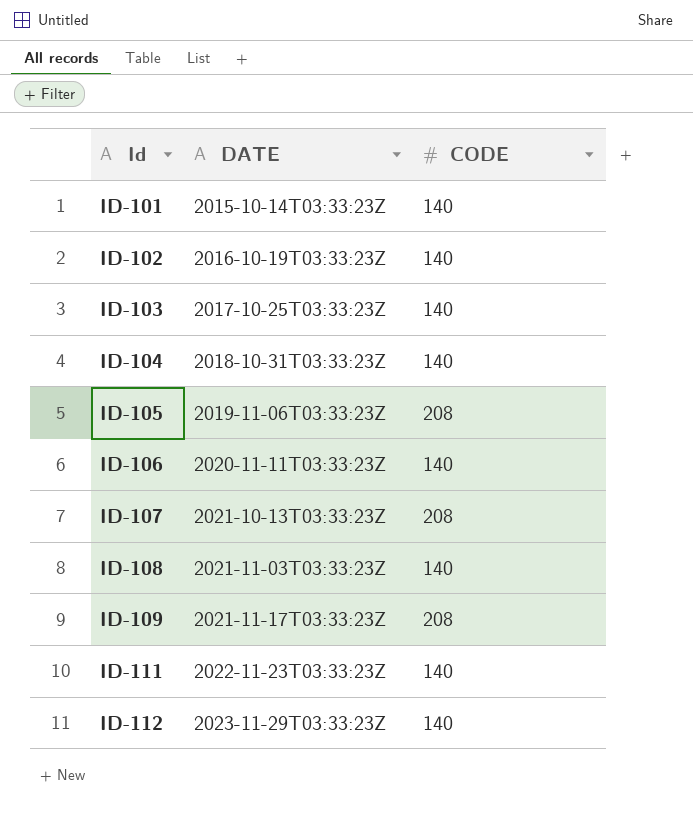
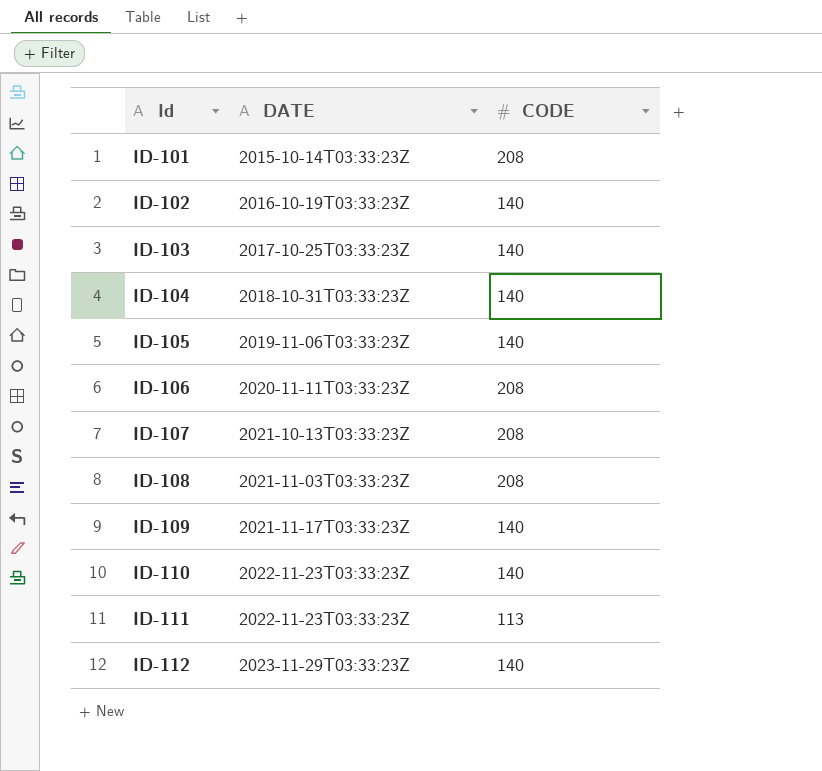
ID-101 | CODE: 140 -> 208
ID-105 | CODE: 208 -> 140
ID-106 | CODE: 140 -> 208
ID-108 | CODE: 140 -> 208
ID-109 | CODE: 208 -> 140
row ID-110: none -> 2022-11-23T03:33:23Z | 140
ID-111 | CODE: 140 -> 113

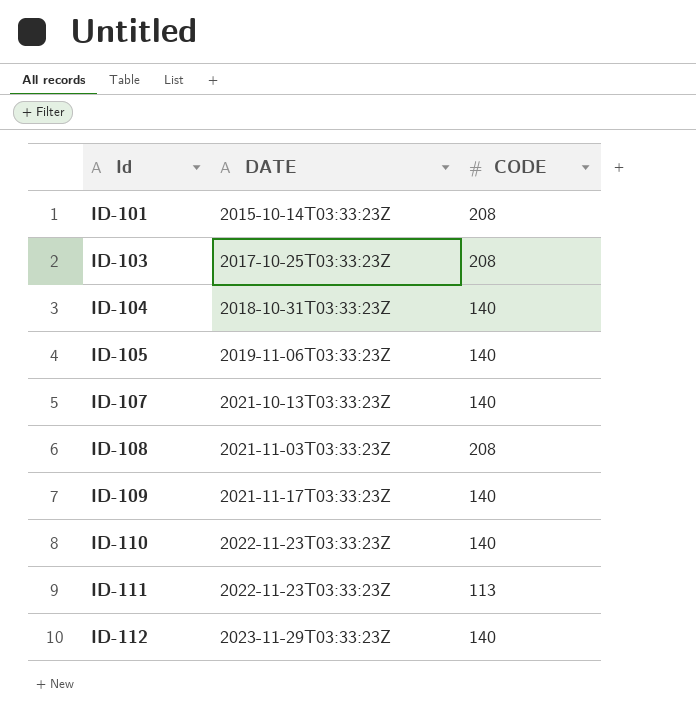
row ID-102: 2016-10-19T03:33:23Z | 140 -> none
row ID-106: 2020-11-11T03:33:23Z | 208 -> none
ID-103 | CODE: 140 -> 208
ID-107 | CODE: 208 -> 140

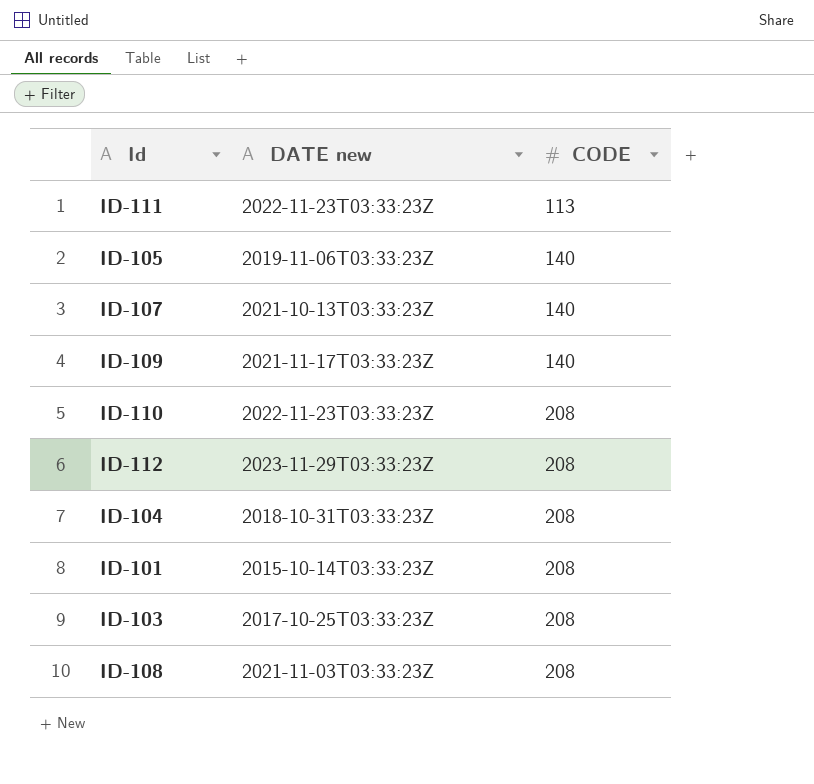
row order: Id ascending -> CODE ascending
column name: DATE -> DATE new
ID-110 | CODE: 140 -> 208
ID-112 | CODE: 140 -> 208
ID-104 | CODE: 140 -> 208

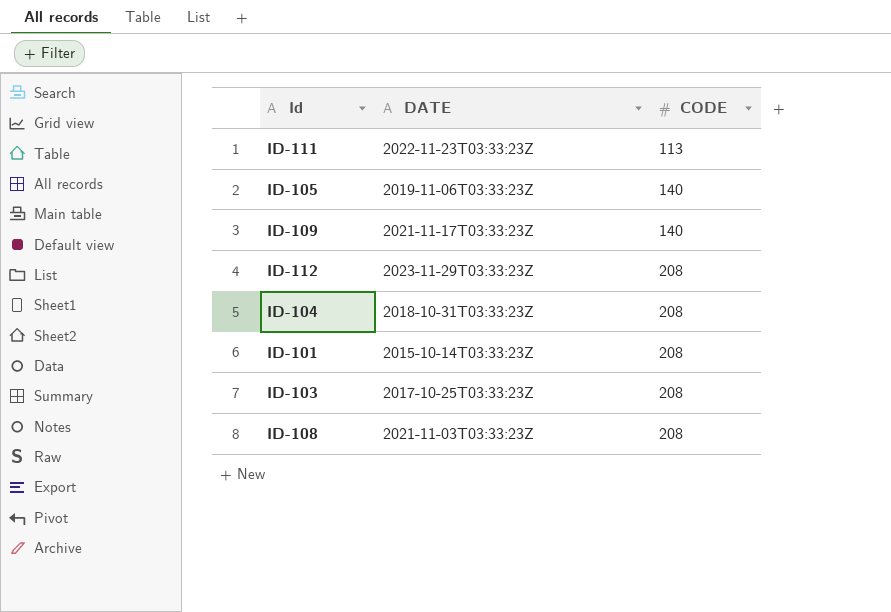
column name: DATE new -> DATE
row ID-107: 2021-10-13T03:33:23Z | 140 -> none
row ID-110: 2022-11-23T03:33:23Z | 208 -> none

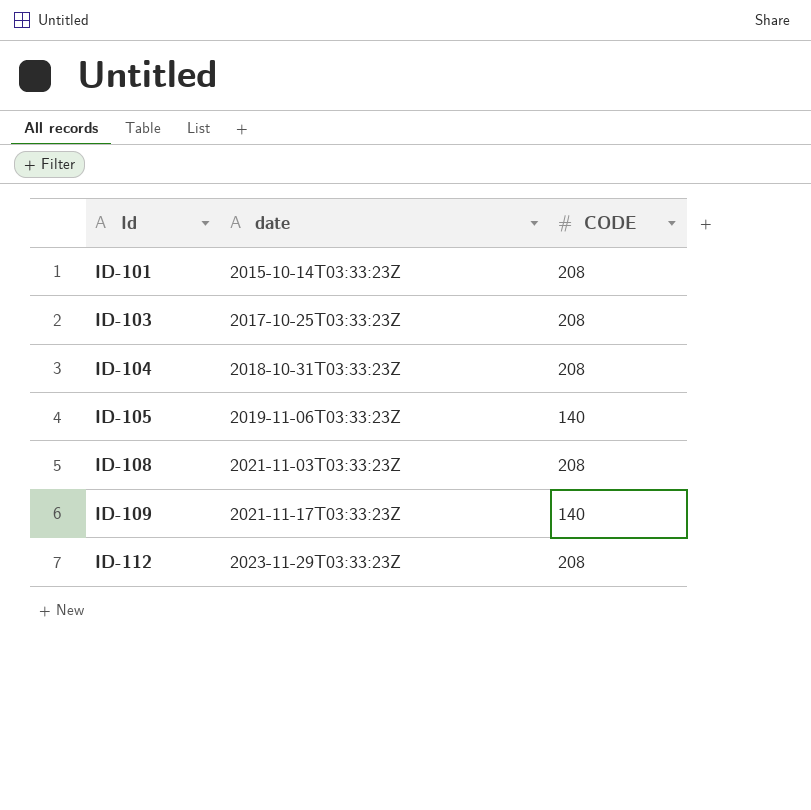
row order: CODE ascending -> Id ascending
column name: DATE -> date
row ID-111: 2022-11-23T03:33:23Z | 113 -> none

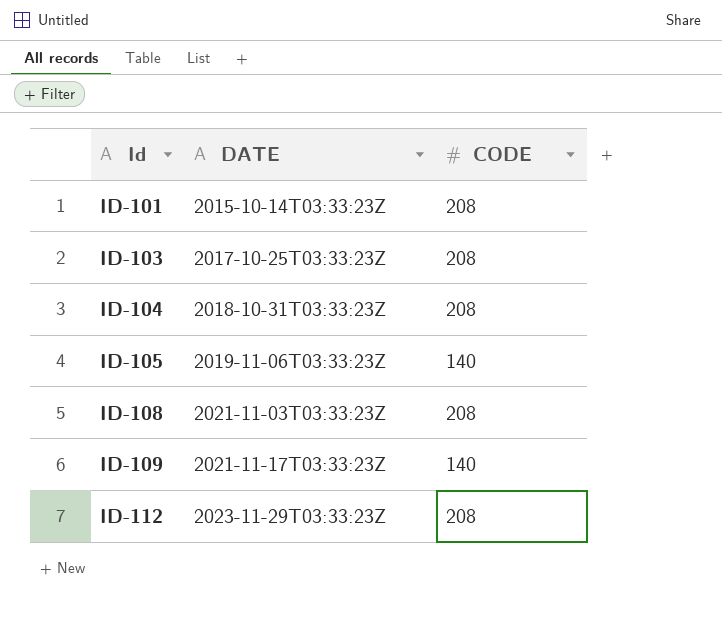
column name: date -> DATE

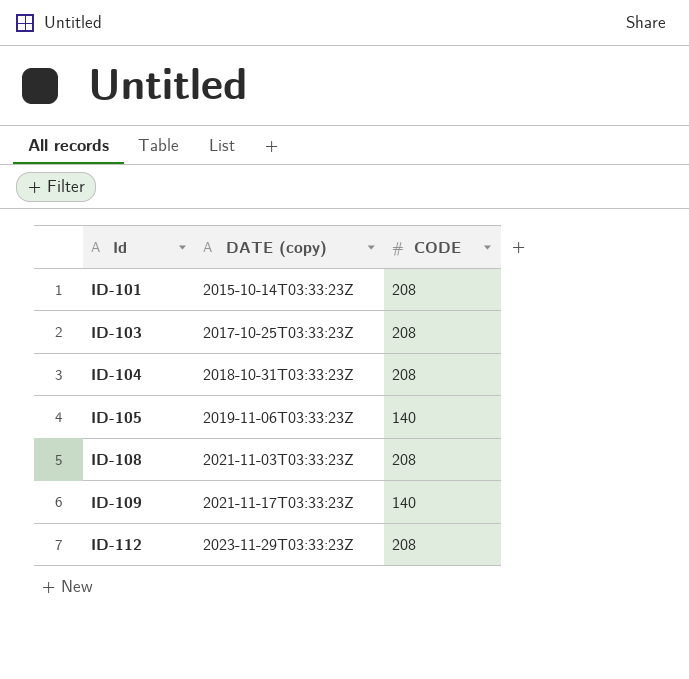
column name: DATE -> DATE (copy)

